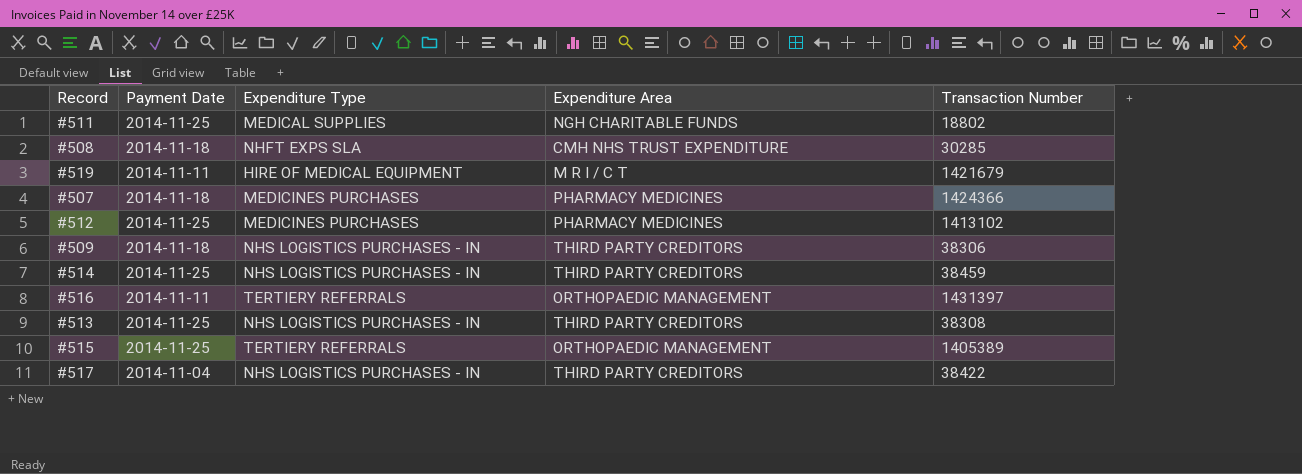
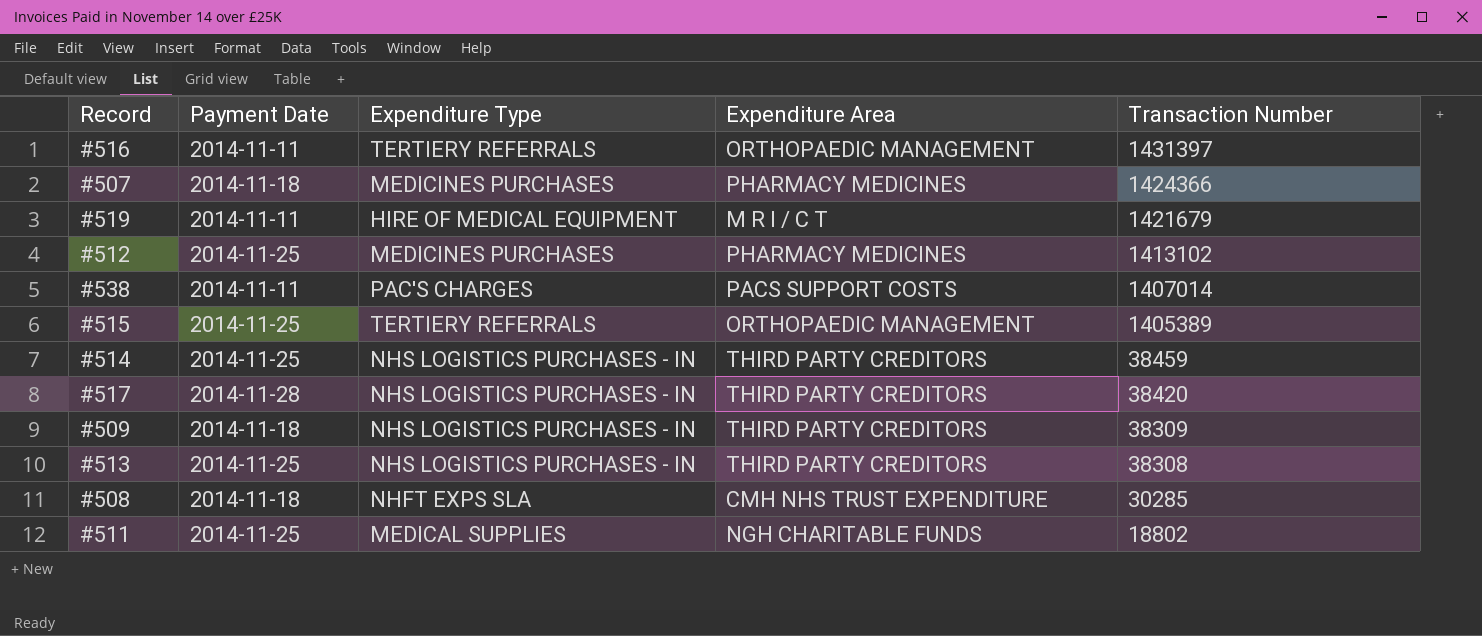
row order: none -> Transaction Number descending
row #538: none -> 2014-11-11 | PAC'S CHARGES | PACS SUPPORT COSTS | 1407014
#517 | Payment Date: 2014-11-04 -> 2014-11-28
#517 | Transaction Number: 38422 -> 38420
#509 | Transaction Number: 38306 -> 38309

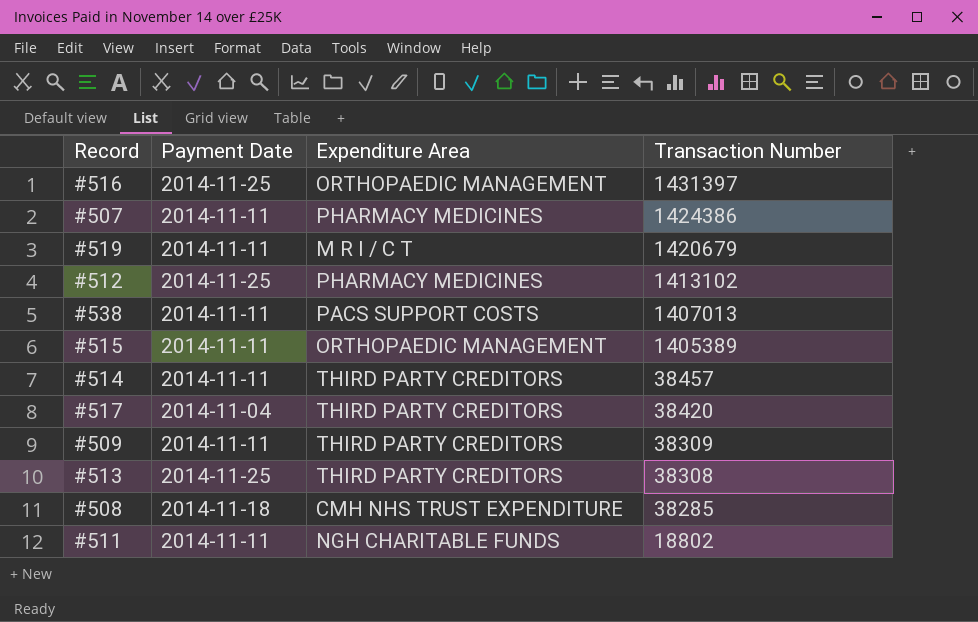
column Expenditure Type | position: 3 -> none
#516 | Payment Date: 2014-11-11 -> 2014-11-25
#507 | Payment Date: 2014-11-18 -> 2014-11-11
#507 | Transaction Number: 1424366 -> 1424386
#519 | Transaction Number: 1421679 -> 1420679
#538 | Transaction Number: 1407014 -> 1407013
#515 | Payment Date: 2014-11-25 -> 2014-11-11
#514 | Payment Date: 2014-11-25 -> 2014-11-11
#514 | Transaction Number: 38459 -> 38457
#517 | Payment Date: 2014-11-28 -> 2014-11-04
#509 | Payment Date: 2014-11-18 -> 2014-11-11
#508 | Transaction Number: 30285 -> 38285
#511 | Payment Date: 2014-11-25 -> 2014-11-11

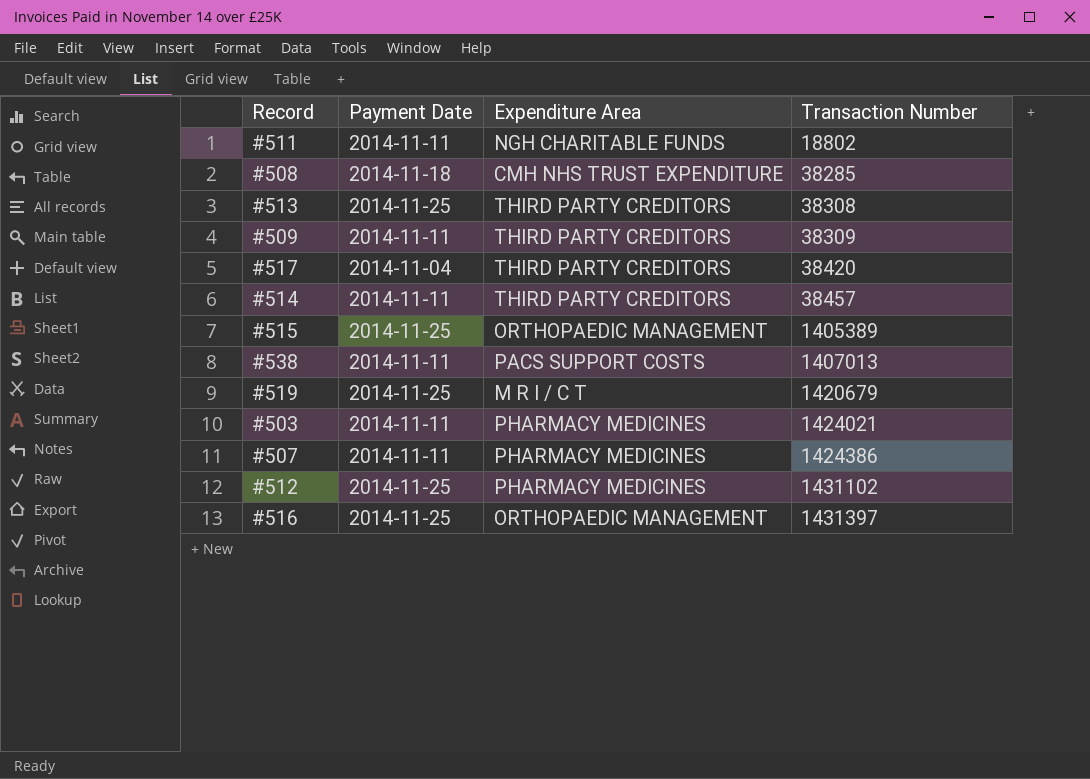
row order: Transaction Number descending -> Transaction Number ascending
#515 | Payment Date: 2014-11-11 -> 2014-11-25
#519 | Payment Date: 2014-11-11 -> 2014-11-25
row #503: none -> 2014-11-11 | PHARMACY MEDICINES | 1424021
#512 | Transaction Number: 1413102 -> 1431102

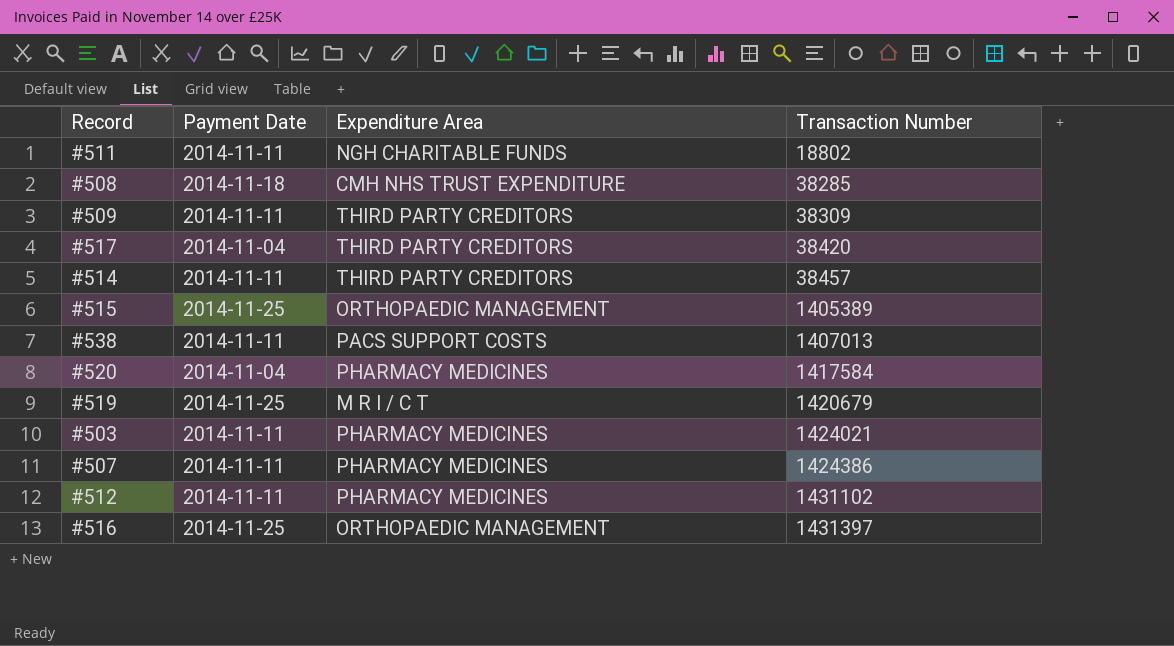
row #513: 2014-11-25 | THIRD PARTY CREDITORS | 38308 -> none
row #520: none -> 2014-11-04 | PHARMACY MEDICINES | 1417584
#512 | Payment Date: 2014-11-25 -> 2014-11-11

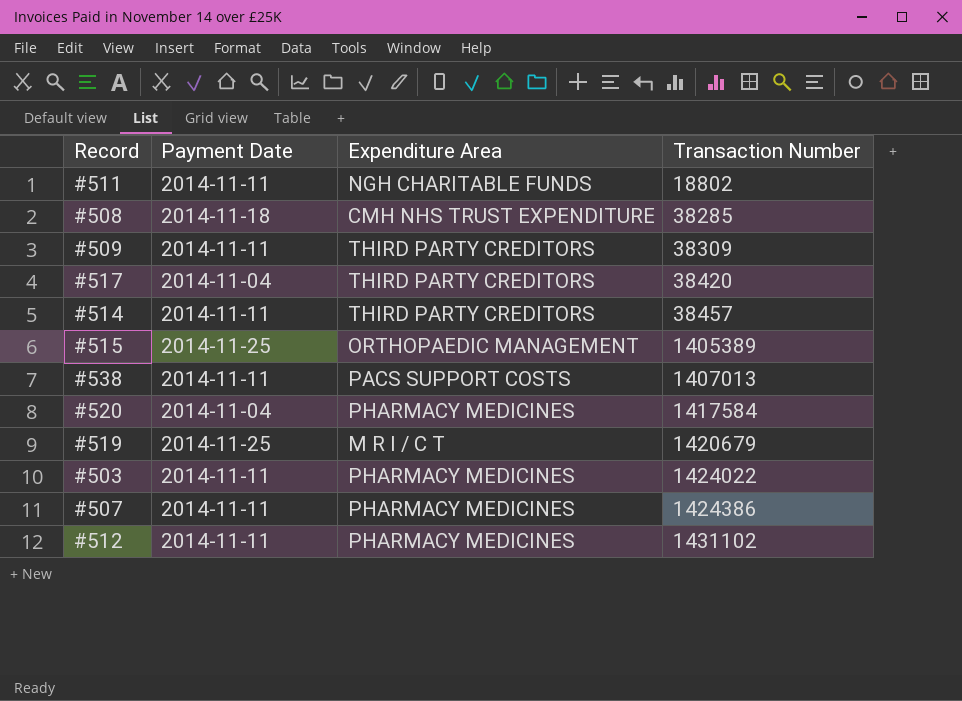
row #516: 2014-11-25 | ORTHOPAEDIC MANAGEMENT | 1431397 -> none
#503 | Transaction Number: 1424021 -> 1424022

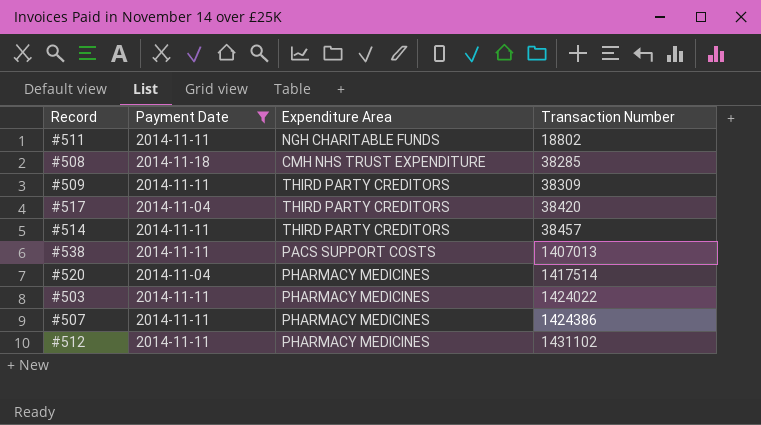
filter: none -> Payment Date != 2014-11-25
#520 | Transaction Number: 1417584 -> 1417514

